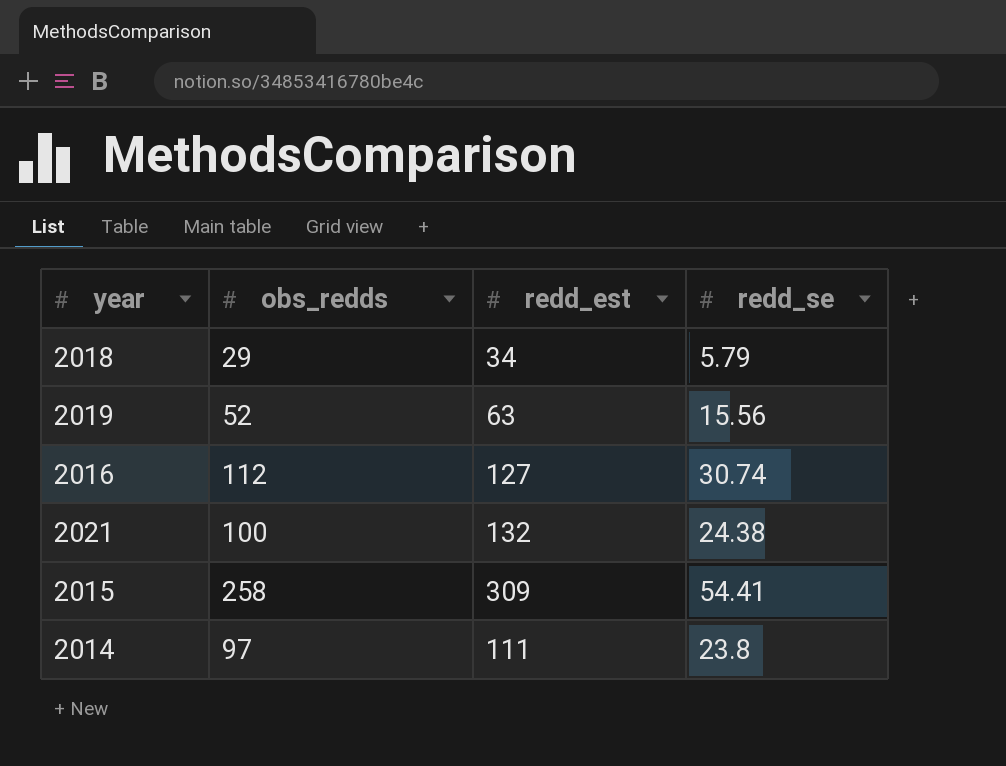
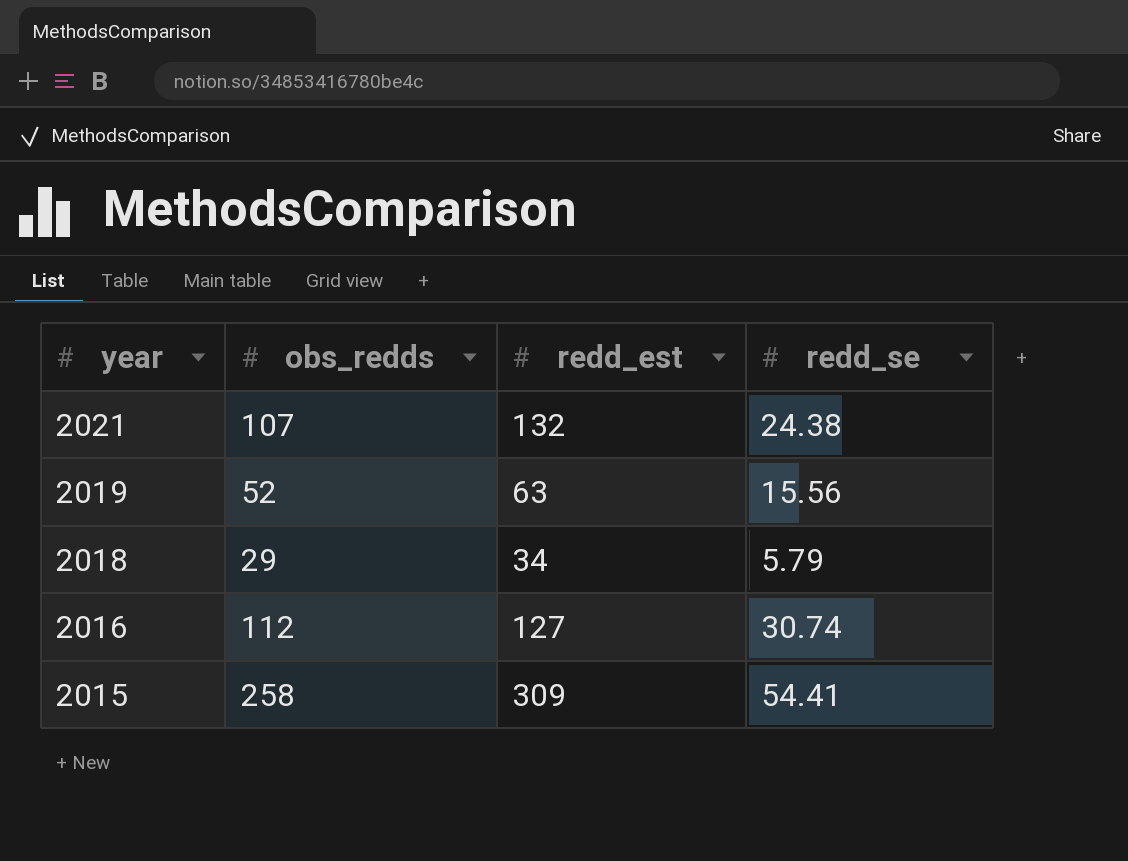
row order: none -> year descending
row 2014: 97 | 111 | 23.8 -> none
2021 | obs_redds: 100 -> 107

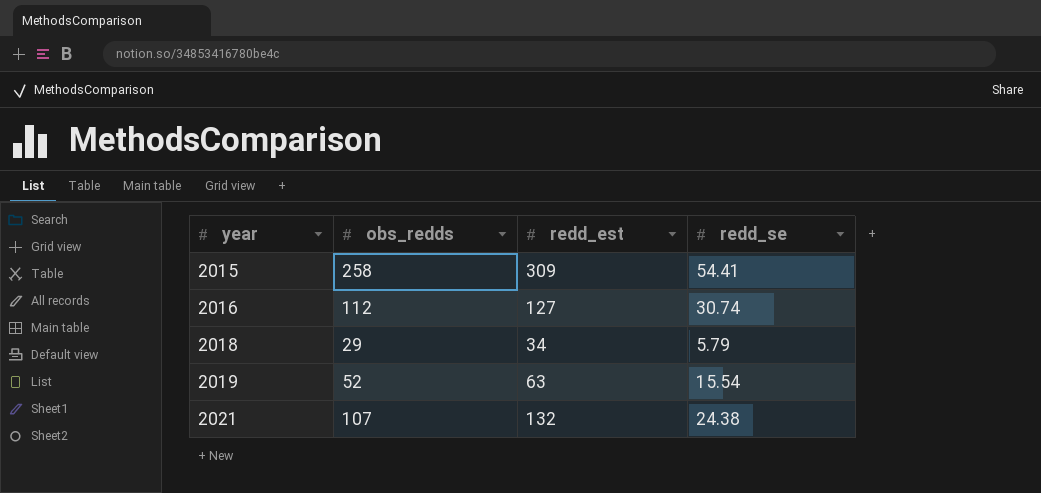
row order: year descending -> year ascending
2019 | redd_se: 15.56 -> 15.54

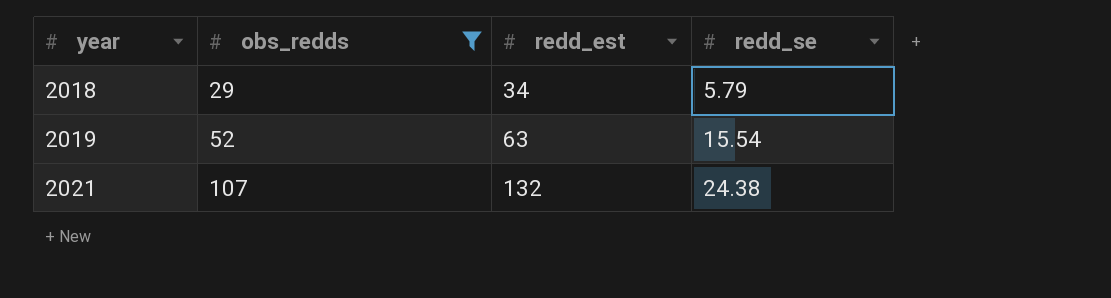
filter: none -> obs_redds <= 107

